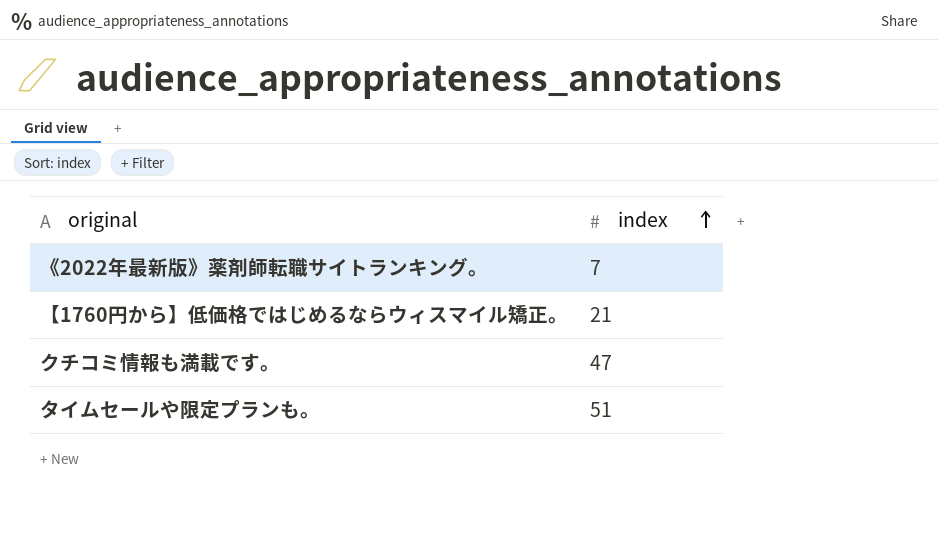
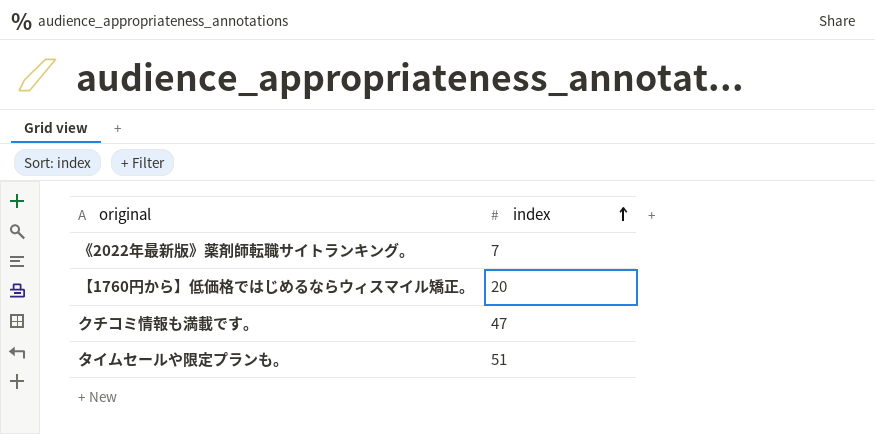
【1760円から】低価格ではじめるならウィスマイル矯正。 | index: 21 -> 20

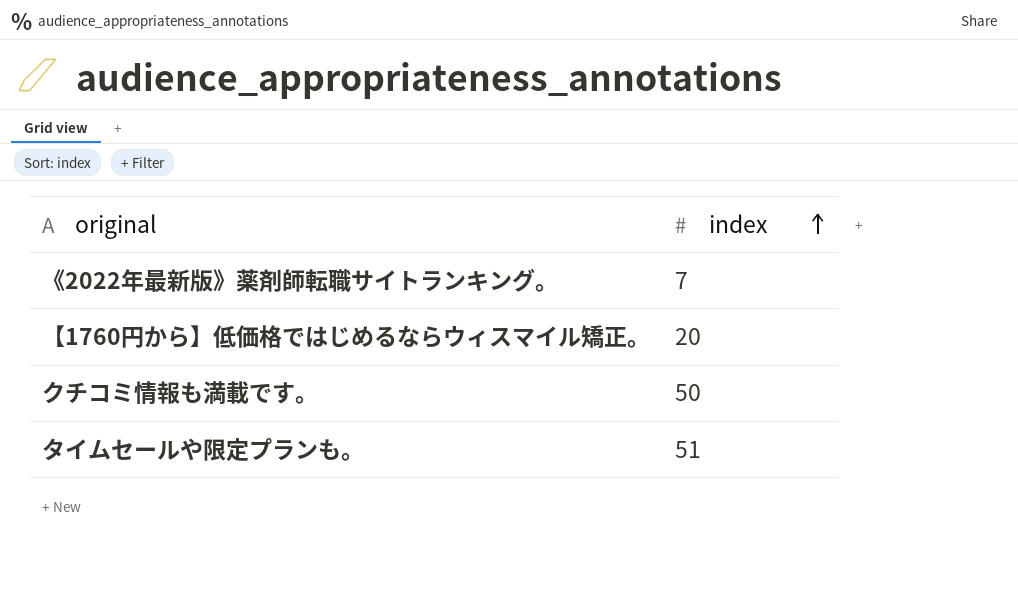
クチコミ情報も満載です。 | index: 47 -> 50

